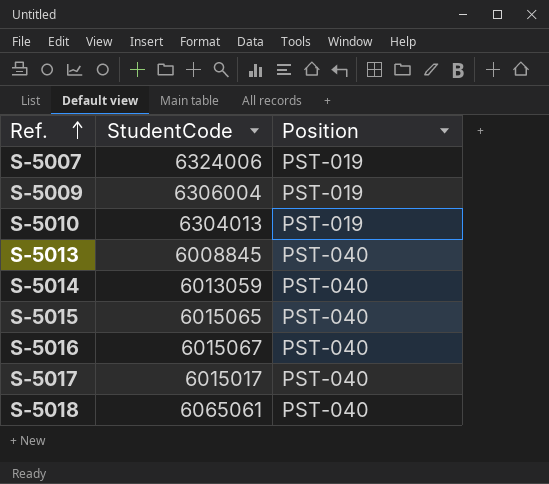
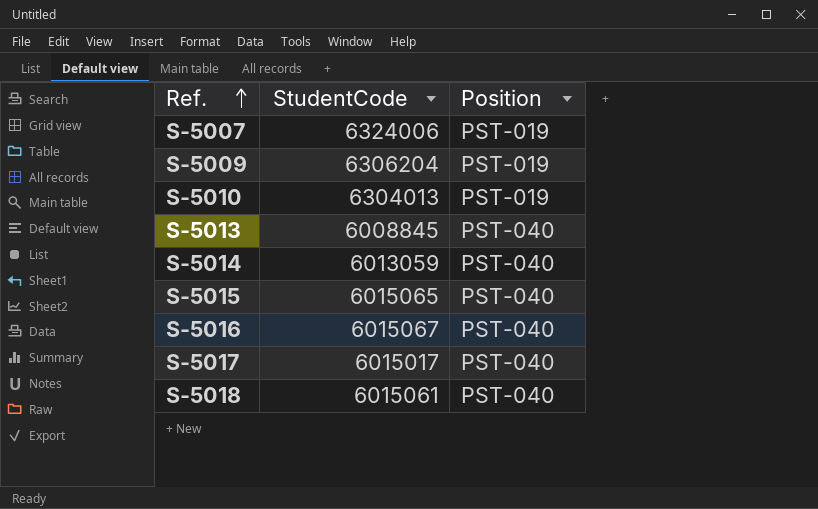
S-5009 | StudentCode: 6306004 -> 6306204
S-5018 | StudentCode: 6065061 -> 6015061

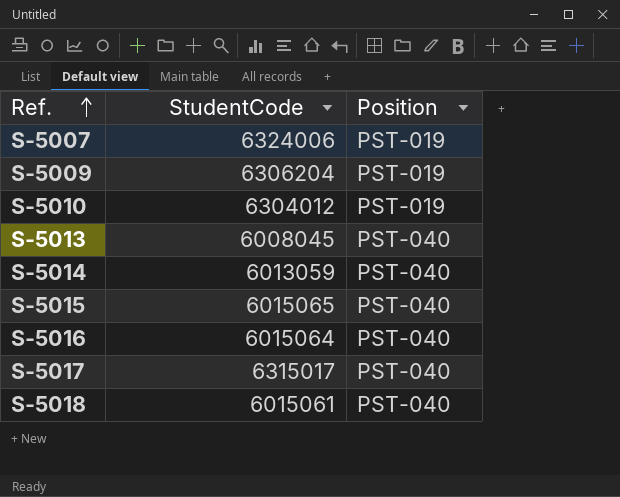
S-5010 | StudentCode: 6304013 -> 6304012
S-5013 | StudentCode: 6008845 -> 6008045
S-5016 | StudentCode: 6015067 -> 6015064
S-5017 | StudentCode: 6015017 -> 6315017

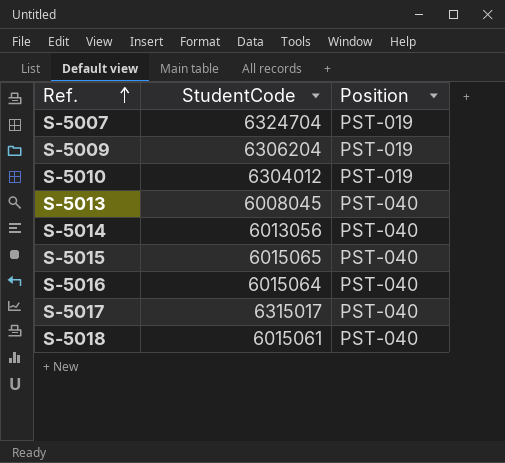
S-5007 | StudentCode: 6324006 -> 6324704
S-5014 | StudentCode: 6013059 -> 6013056

